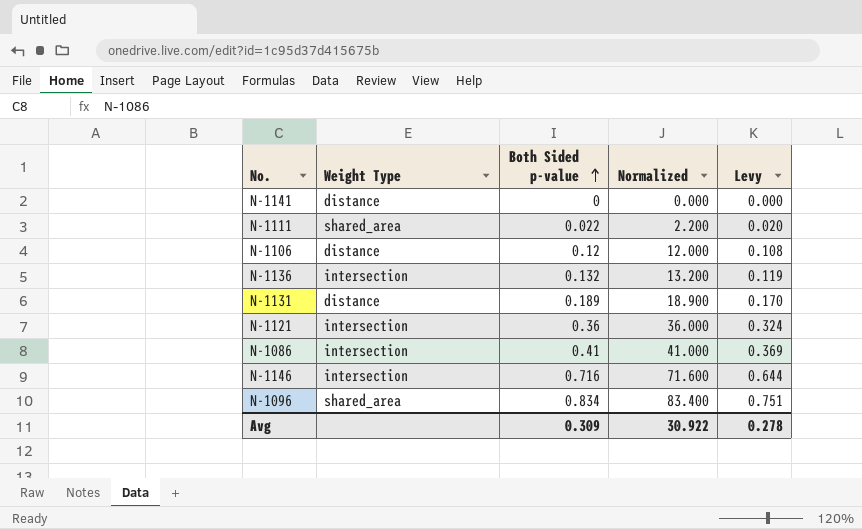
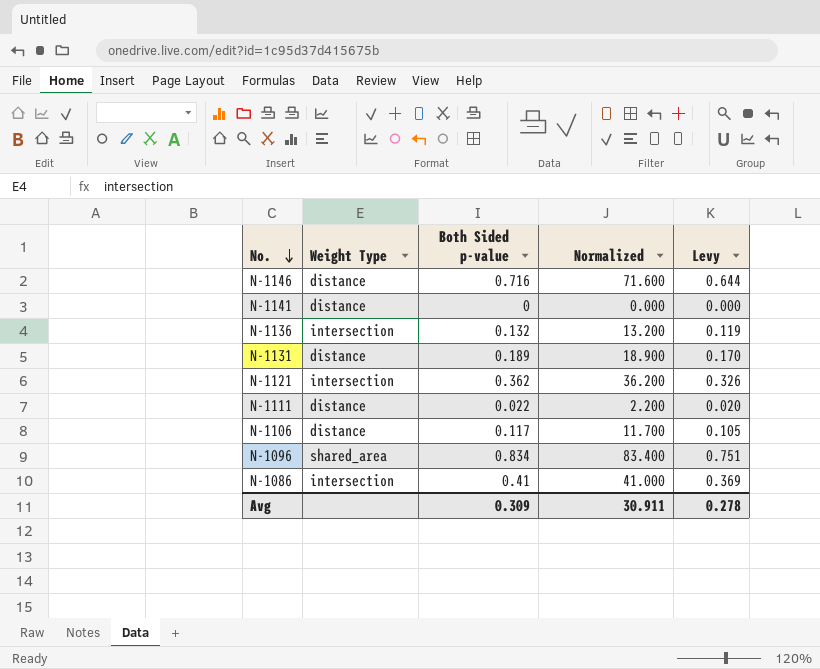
row order: Both Sided p-value ascending -> No. descending
N-1146 | Weight Type: intersection -> distance
N-1121 | Both Sided p-value: 0.36 -> 0.362
N-1121 | Normalized: 36.000 -> 36.200
N-1121 | Levy: 0.324 -> 0.326
N-1111 | Weight Type: shared_area -> distance
N-1106 | Both Sided p-value: 0.12 -> 0.117
N-1106 | Normalized: 12.000 -> 11.700
N-1106 | Levy: 0.108 -> 0.105
Avg | Normalized: 30.922 -> 30.911

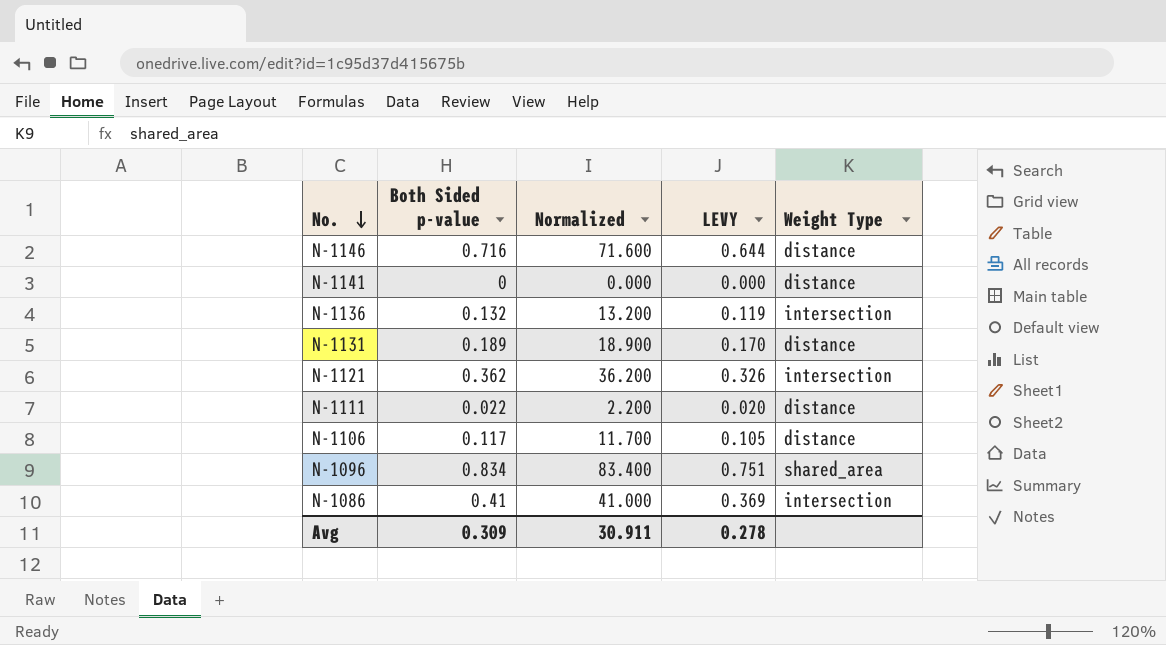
column name: Levy -> LEVY
column Weight Type | position: 2 -> 5

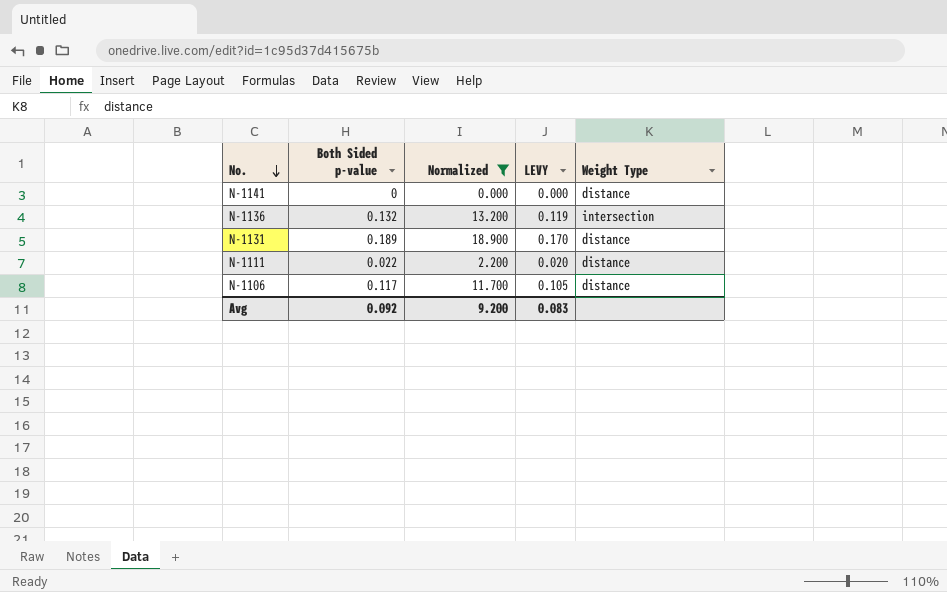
filter: none -> Normalized <= 18.900
Avg | Both Sided p-value: 0.309 -> 0.092
Avg | Normalized: 30.911 -> 9.200
Avg | LEVY: 0.278 -> 0.083

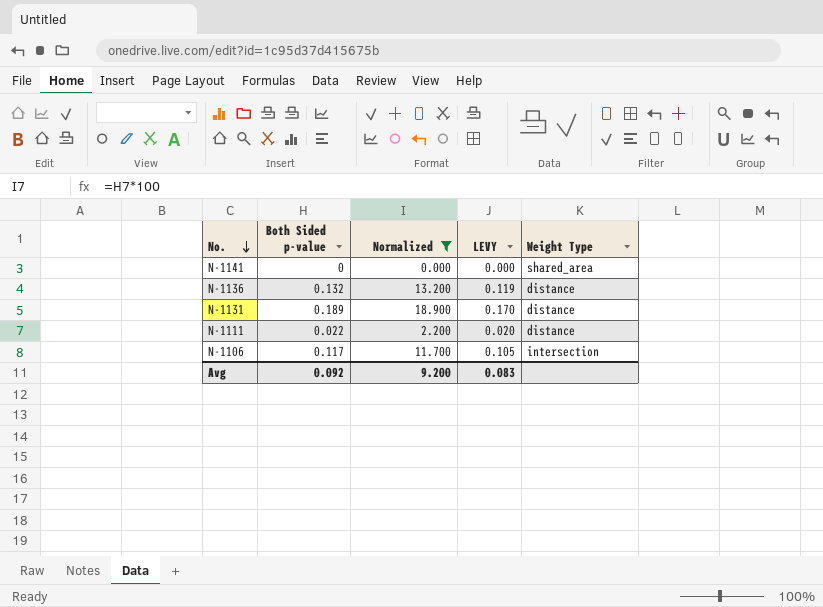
N-1141 | Weight Type: distance -> shared_area
N-1136 | Weight Type: intersection -> distance
N-1106 | Weight Type: distance -> intersection

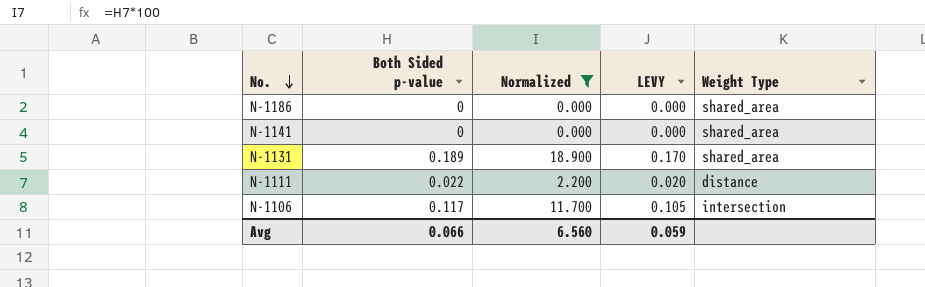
row N-1136: 0.132 | 13.200 | 0.119 | distance -> none
row N-1186: none -> 0 | 0.000 | 0.000 | shared_area
N-1131 | Weight Type: distance -> shared_area
Avg | Both Sided p-value: 0.092 -> 0.066
Avg | Normalized: 9.200 -> 6.560
Avg | LEVY: 0.083 -> 0.059

